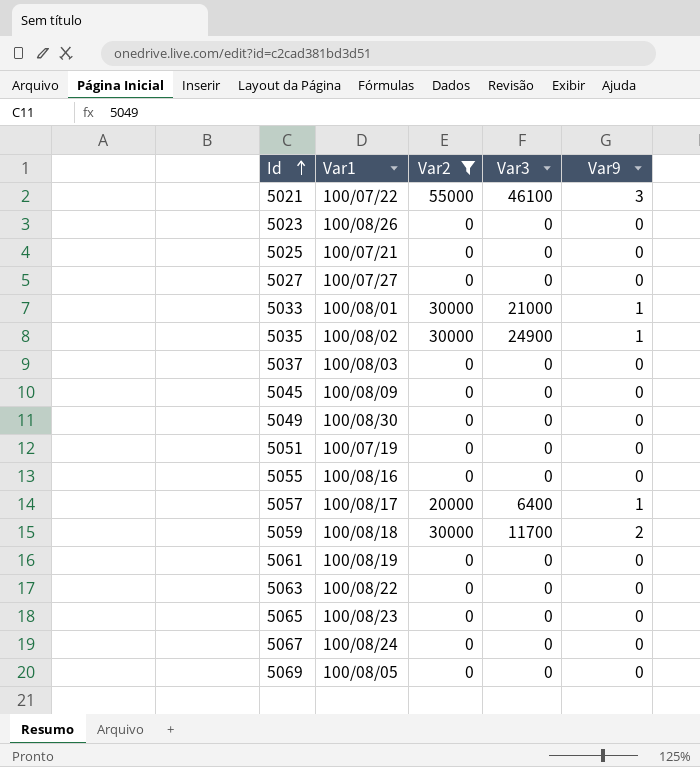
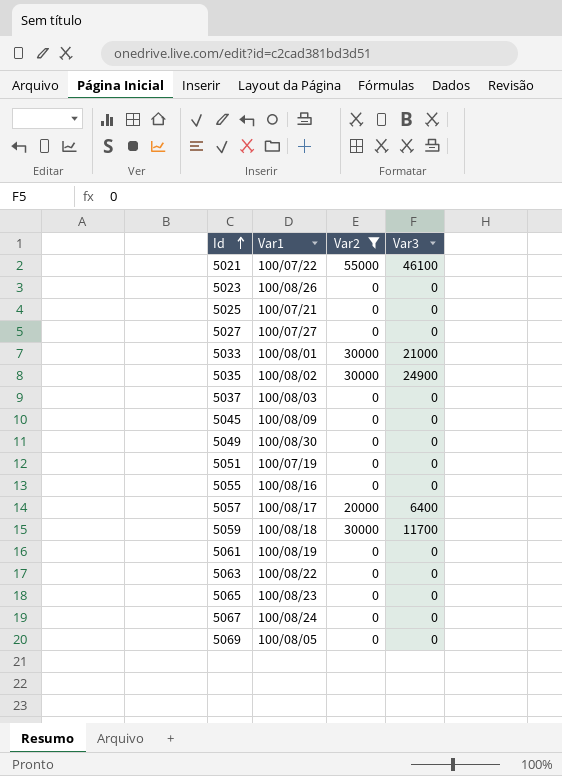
column Var9 | position: 5 -> none

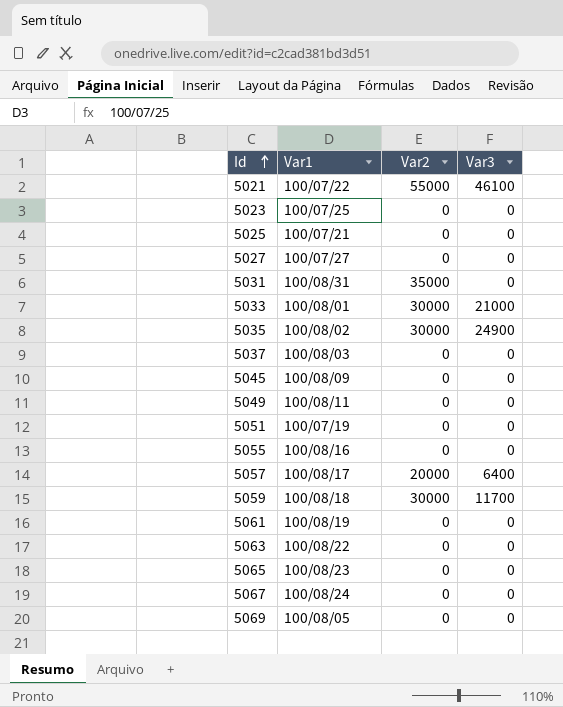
filter: Var2 != 35000 -> none
5023 | Var1: 100/08/26 -> 100/07/25
5049 | Var1: 100/08/30 -> 100/08/11

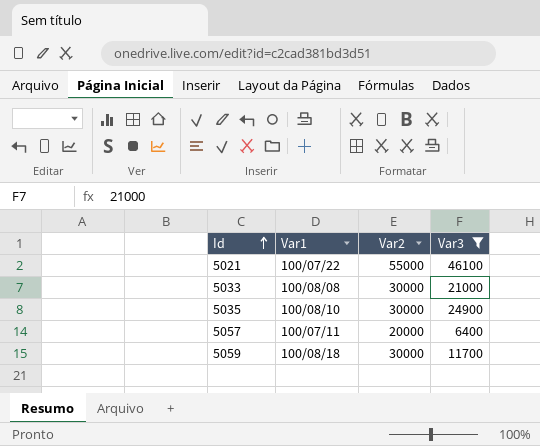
filter: none -> Var3 != 0
5033 | Var1: 100/08/01 -> 100/08/08
5035 | Var1: 100/08/02 -> 100/08/10
5057 | Var1: 100/08/17 -> 100/07/11

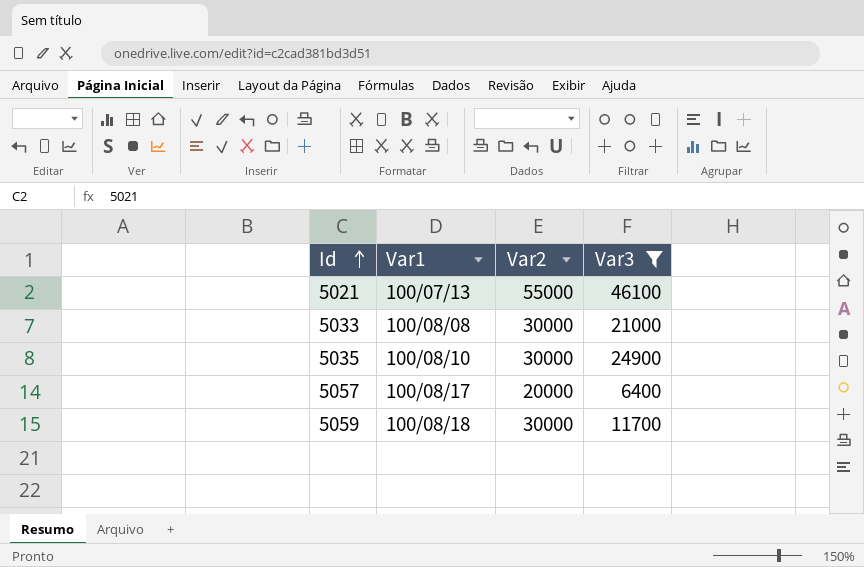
5021 | Var1: 100/07/22 -> 100/07/13
5057 | Var1: 100/07/11 -> 100/08/17

